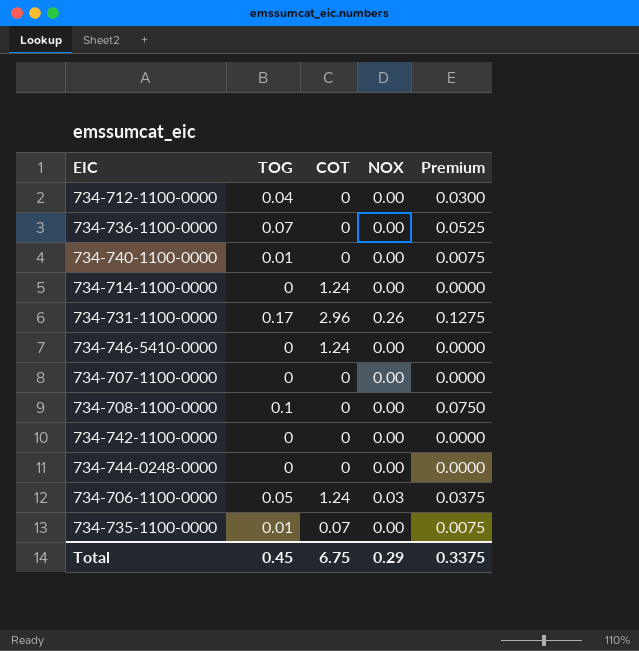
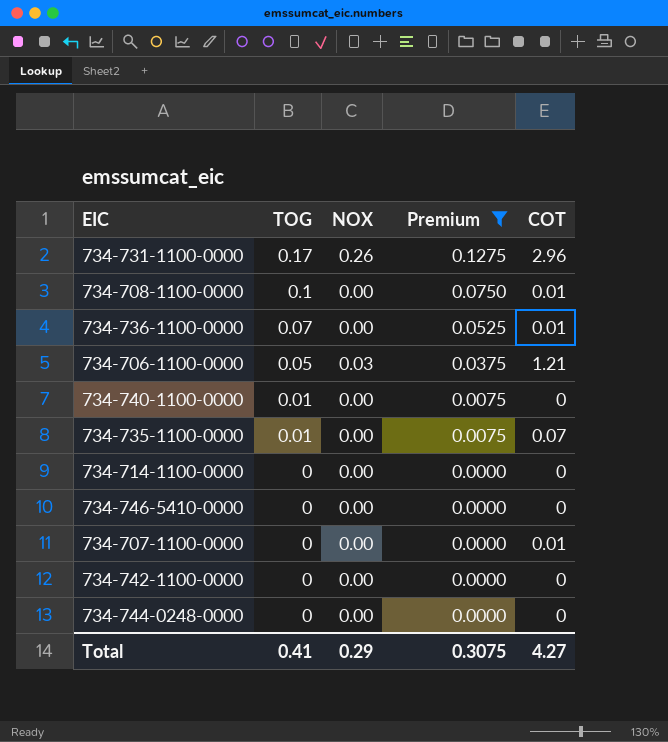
filter: none -> Premium != 0.0300
row order: none -> TOG descending
column COT | position: 3 -> 5
734-708-1100-0000 | COT: 0 -> 0.01
734-736-1100-0000 | COT: 0 -> 0.01
734-706-1100-0000 | COT: 1.24 -> 1.21
734-714-1100-0000 | COT: 1.24 -> 0
734-746-5410-0000 | COT: 1.24 -> 0
734-707-1100-0000 | COT: 0 -> 0.01
Total | TOG: 0.45 -> 0.41
Total | Premium: 0.3375 -> 0.3075
Total | COT: 6.75 -> 4.27

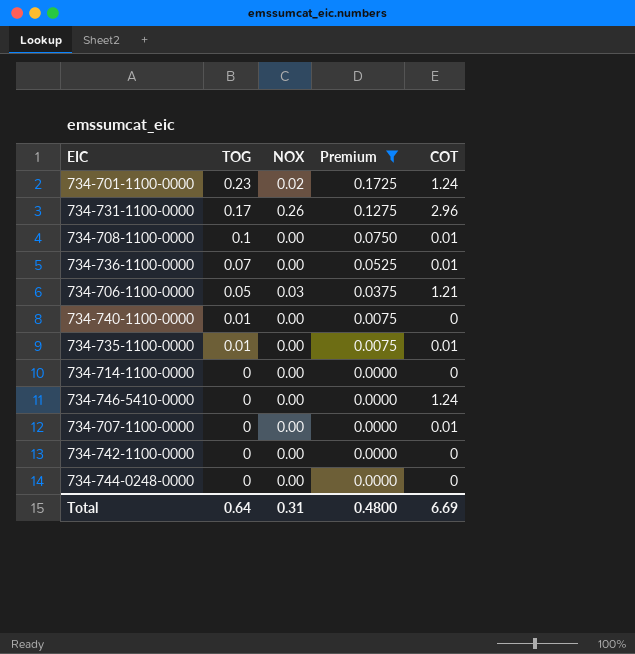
row 734-701-1100-0000: none -> 0.23 | 0.02 | 0.1725 | 1.24
734-735-1100-0000 | COT: 0.07 -> 0.01
734-746-5410-0000 | COT: 0 -> 1.24
Total | TOG: 0.41 -> 0.64
Total | NOX: 0.29 -> 0.31
Total | Premium: 0.3075 -> 0.4800
Total | COT: 4.27 -> 6.69

